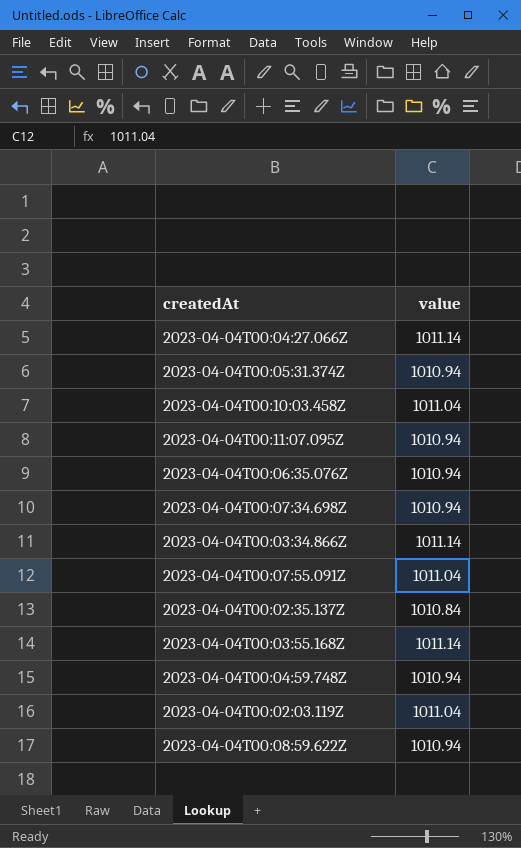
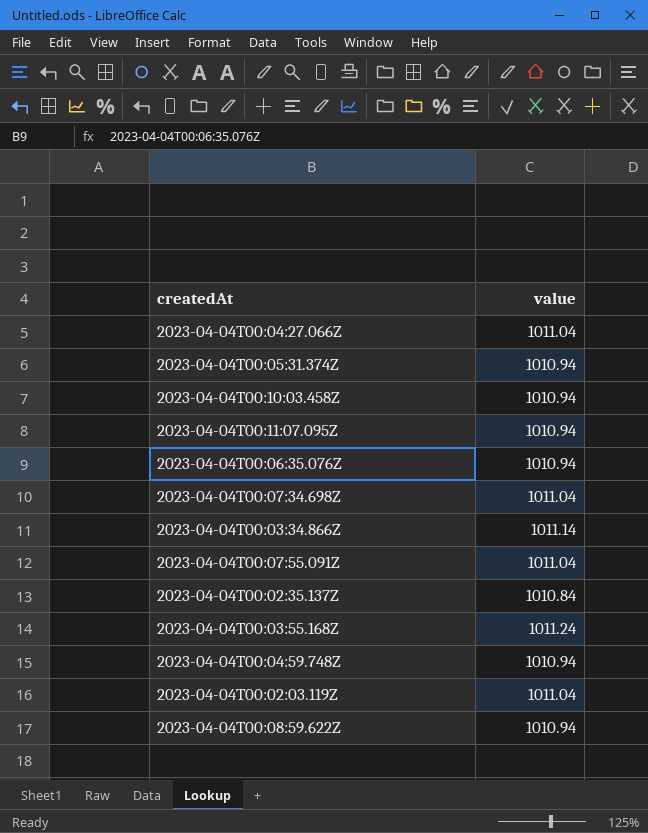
2023-04-04T00:04:27.066Z | value: 1011.14 -> 1011.04
2023-04-04T00:10:03.458Z | value: 1011.04 -> 1010.94
2023-04-04T00:07:34.698Z | value: 1010.94 -> 1011.04
2023-04-04T00:03:55.168Z | value: 1011.14 -> 1011.24

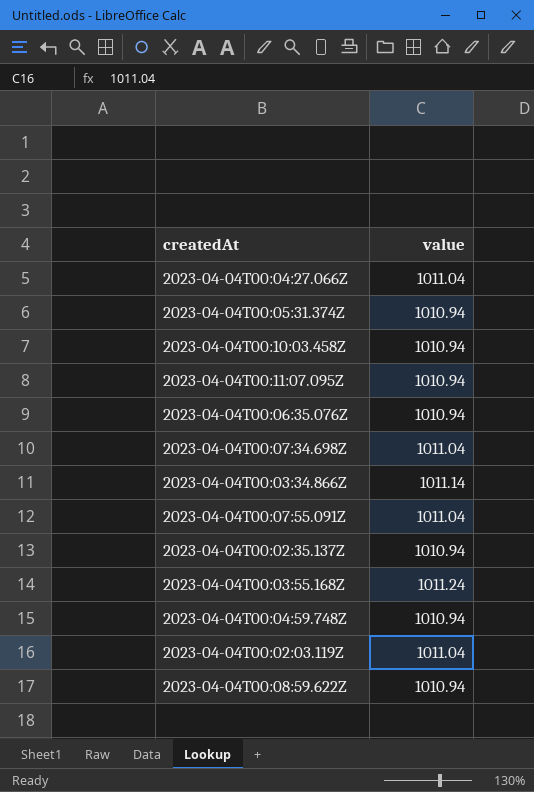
2023-04-04T00:02:35.137Z | value: 1010.84 -> 1010.94

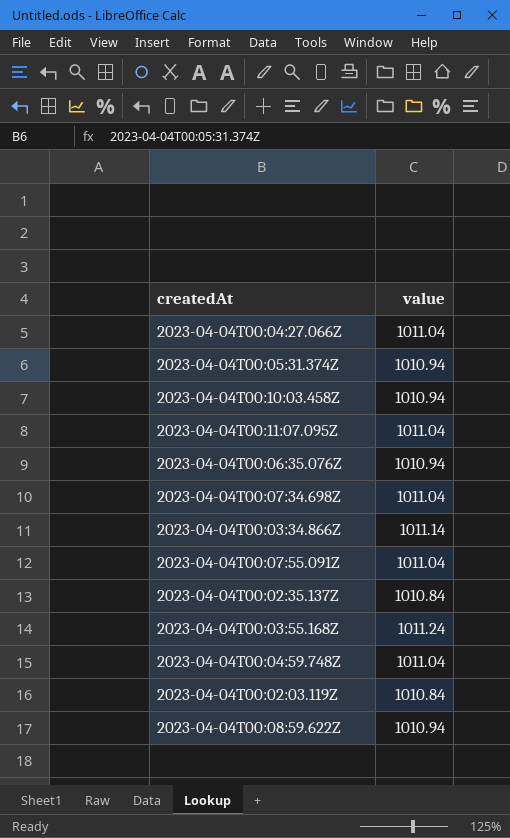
2023-04-04T00:11:07.095Z | value: 1010.94 -> 1011.04
2023-04-04T00:02:35.137Z | value: 1010.94 -> 1010.84
2023-04-04T00:04:59.748Z | value: 1010.94 -> 1011.04
2023-04-04T00:02:03.119Z | value: 1011.04 -> 1010.84

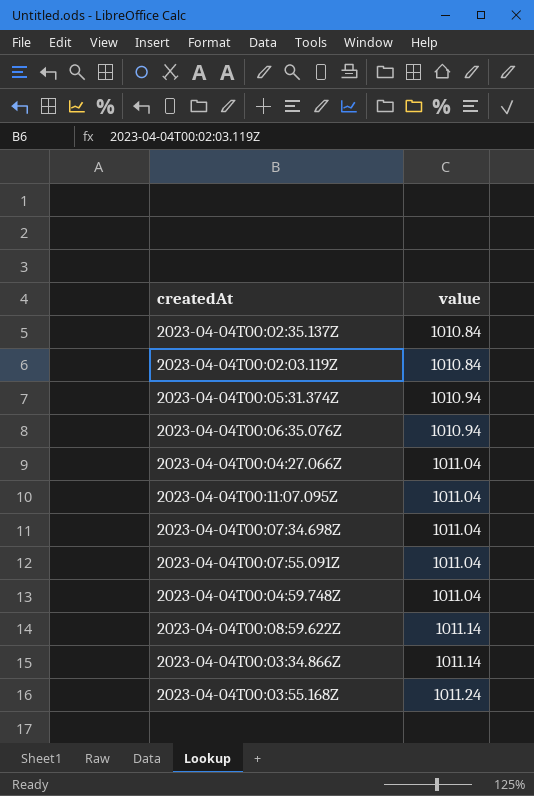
row order: none -> value ascending
row 2023-04-04T00:10:03.458Z: 1010.94 -> none
2023-04-04T00:08:59.622Z | value: 1010.94 -> 1011.14

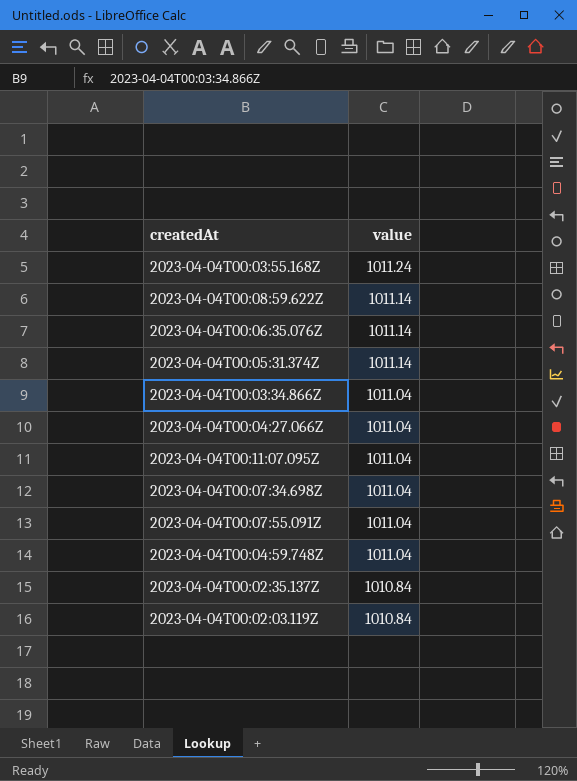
row order: value ascending -> value descending
2023-04-04T00:06:35.076Z | value: 1010.94 -> 1011.14
2023-04-04T00:05:31.374Z | value: 1010.94 -> 1011.14
2023-04-04T00:03:34.866Z | value: 1011.14 -> 1011.04

